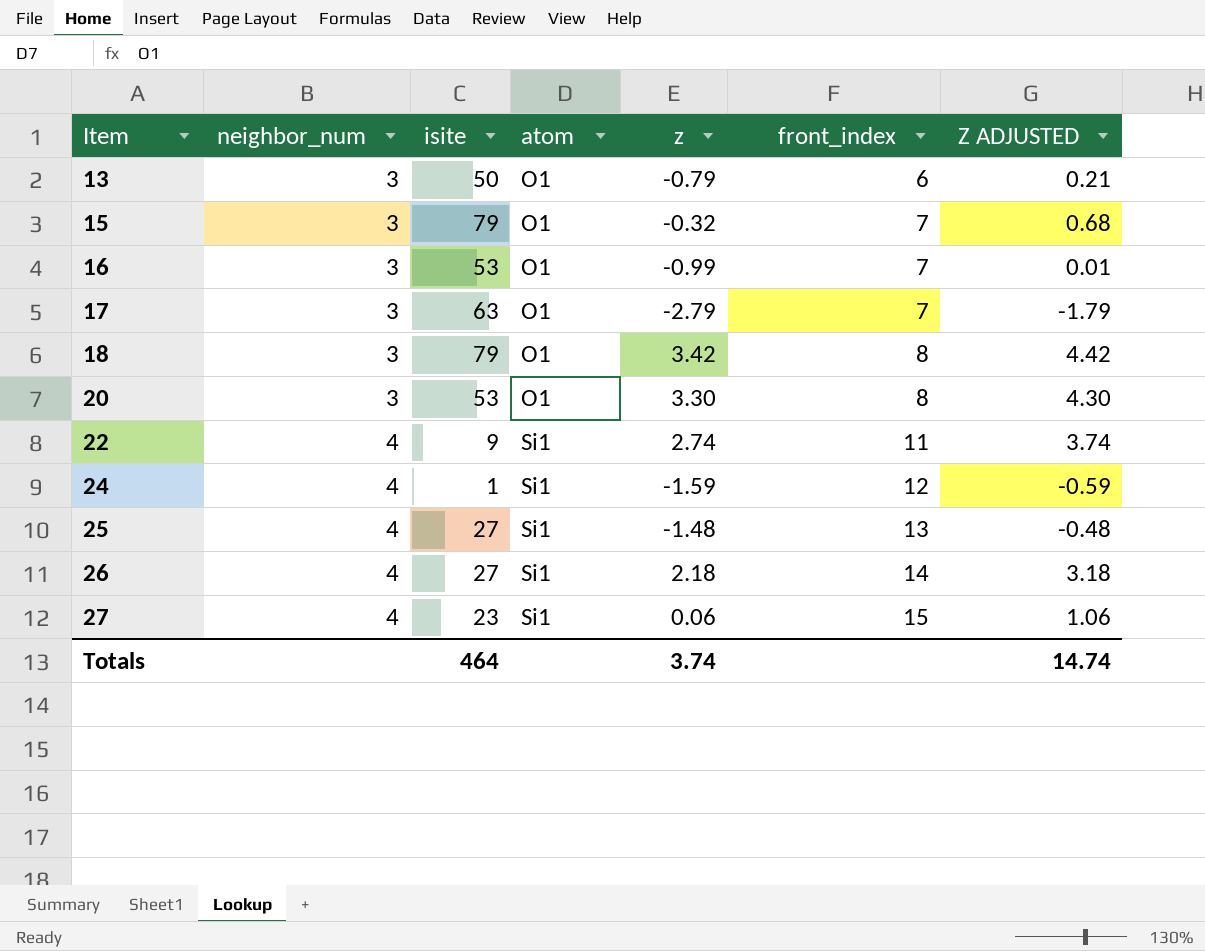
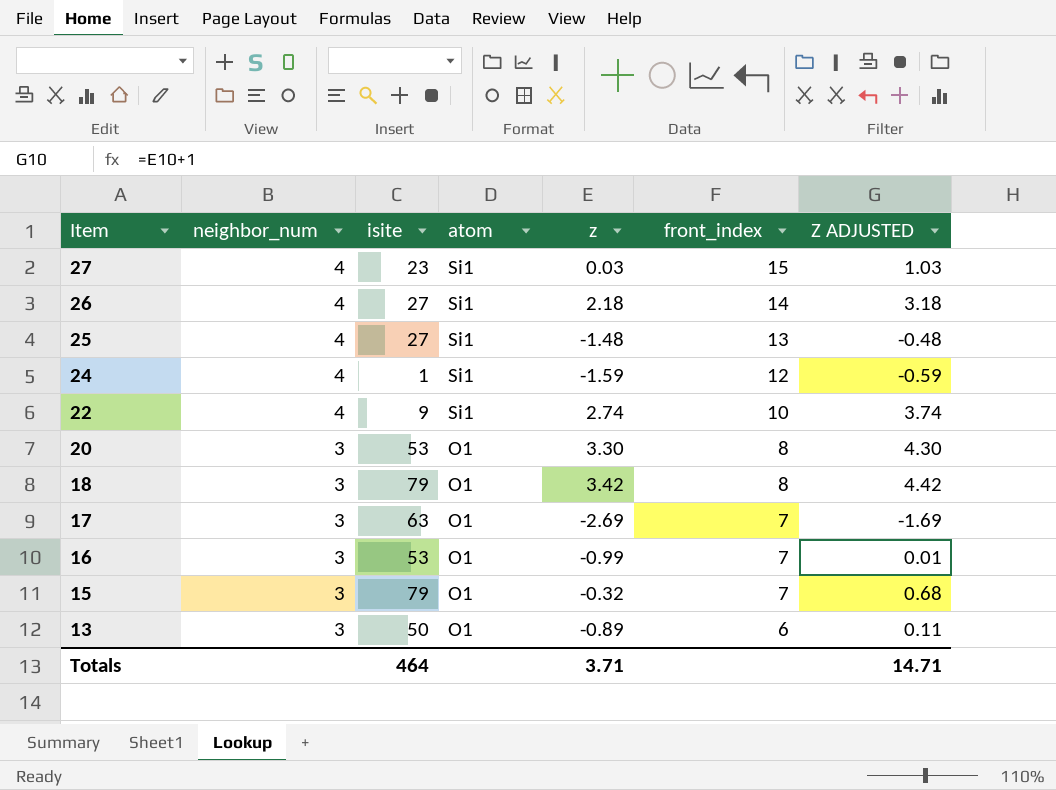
row order: Item ascending -> Item descending
27 | z: 0.06 -> 0.03
27 | Z ADJUSTED: 1.06 -> 1.03
22 | front_index: 11 -> 10
17 | z: -2.79 -> -2.69
17 | Z ADJUSTED: -1.79 -> -1.69
13 | z: -0.79 -> -0.89
13 | Z ADJUSTED: 0.21 -> 0.11
Totals | z: 3.74 -> 3.71
Totals | Z ADJUSTED: 14.74 -> 14.71

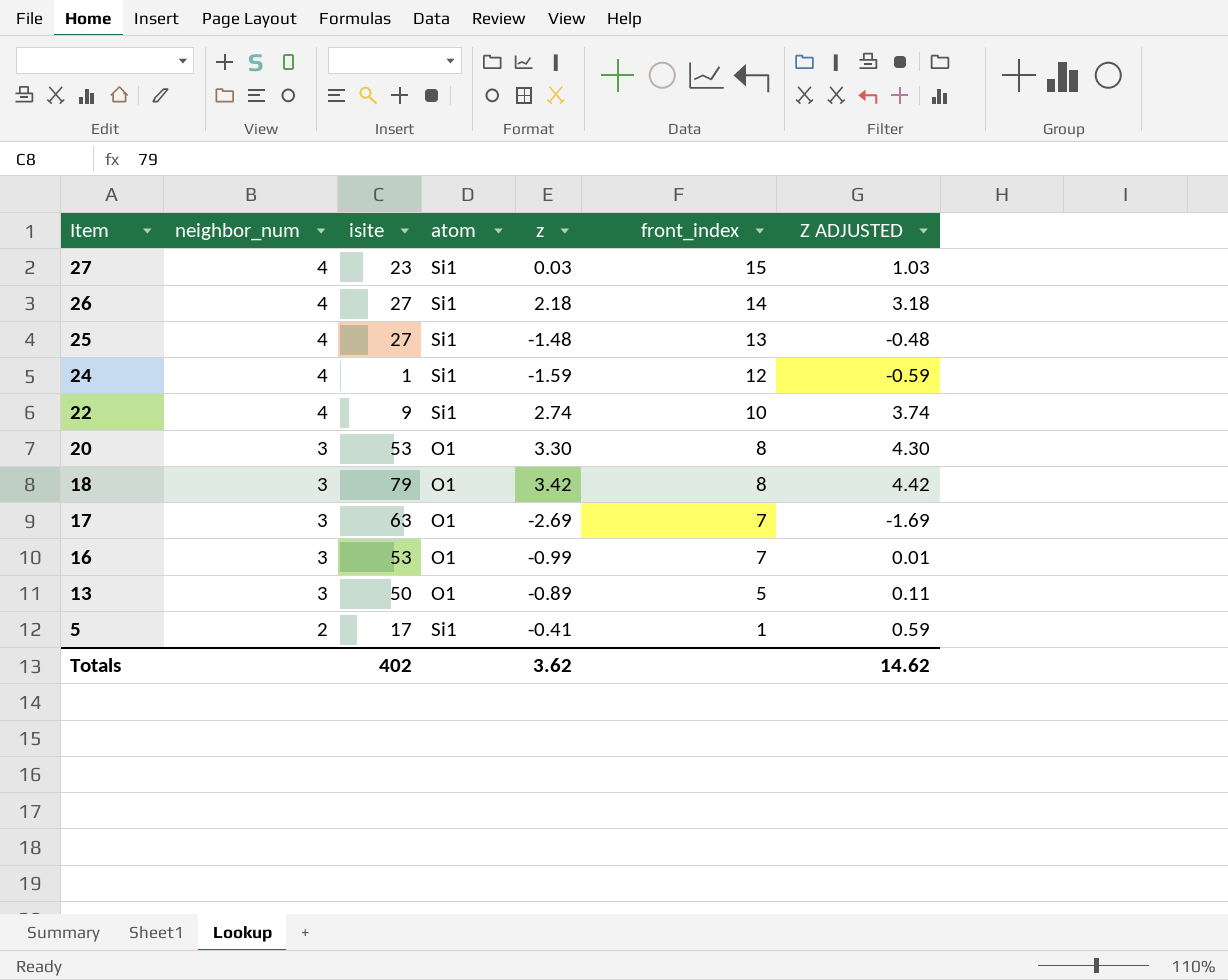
row 15: 3 | 79 | O1 | -0.32 | 7 | 0.68 -> none
13 | front_index: 6 -> 5
row 5: none -> 2 | 17 | Si1 | -0.41 | 1 | 0.59
Totals | isite: 464 -> 402
Totals | z: 3.71 -> 3.62
Totals | Z ADJUSTED: 14.71 -> 14.62

